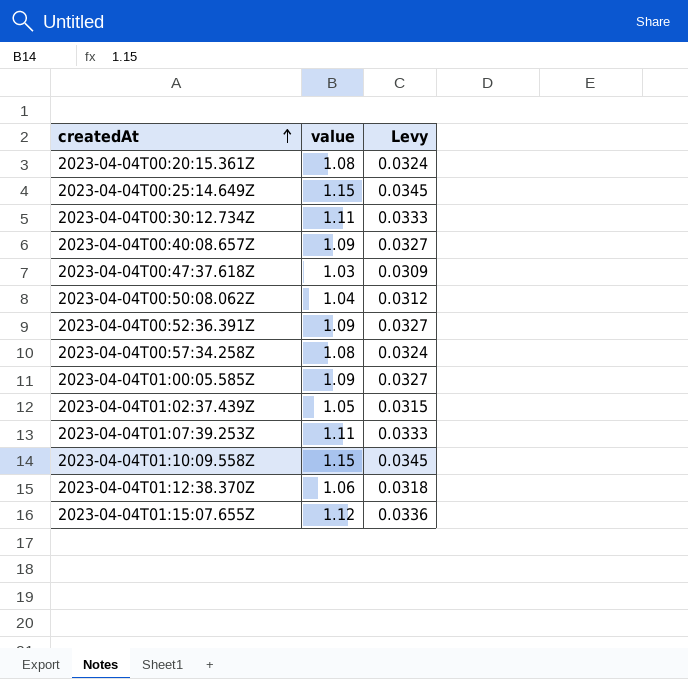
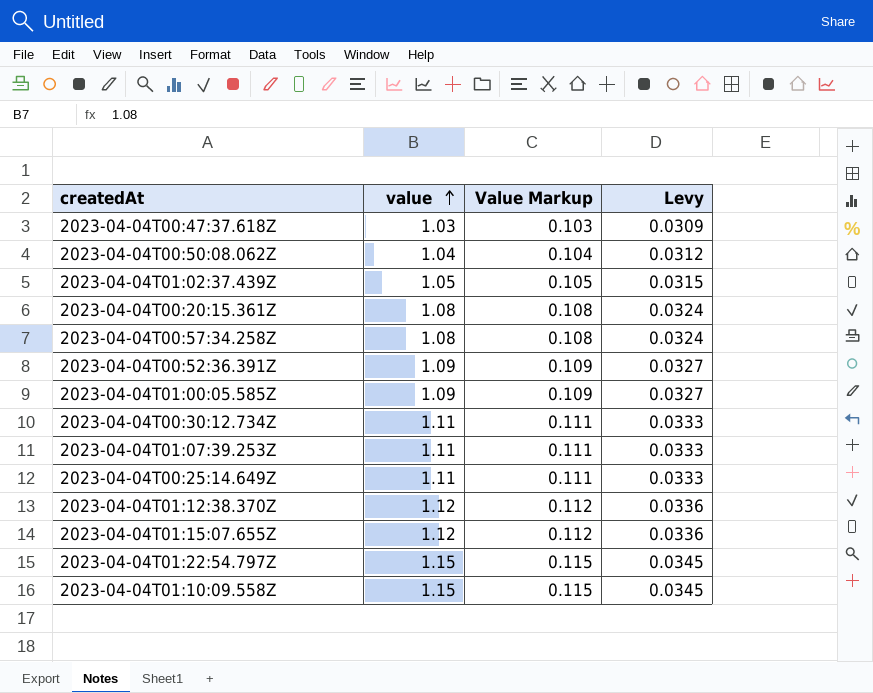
row order: createdAt ascending -> value ascending
column Value Markup | formula: none -> [value] * 0.1
row 2023-04-04T00:40:08.657Z: 1.09 | 0.0327 -> none
2023-04-04T00:25:14.649Z | value: 1.15 -> 1.11
2023-04-04T00:25:14.649Z | Levy: 0.0345 -> 0.0333
2023-04-04T01:12:38.370Z | value: 1.06 -> 1.12
2023-04-04T01:12:38.370Z | Levy: 0.0318 -> 0.0336
row 2023-04-04T01:22:54.797Z: none -> 1.15 | 0.115 | 0.0345

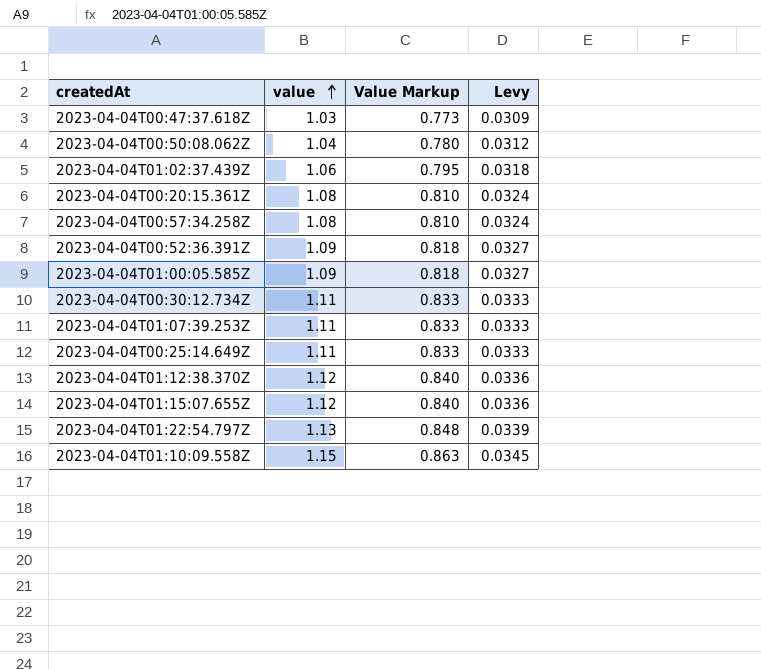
column Value Markup | formula: [value] * 0.1 -> [value] * 0.75
2023-04-04T01:02:37.439Z | value: 1.05 -> 1.06
2023-04-04T01:02:37.439Z | Levy: 0.0315 -> 0.0318
2023-04-04T01:22:54.797Z | value: 1.15 -> 1.13
2023-04-04T01:22:54.797Z | Levy: 0.0345 -> 0.0339

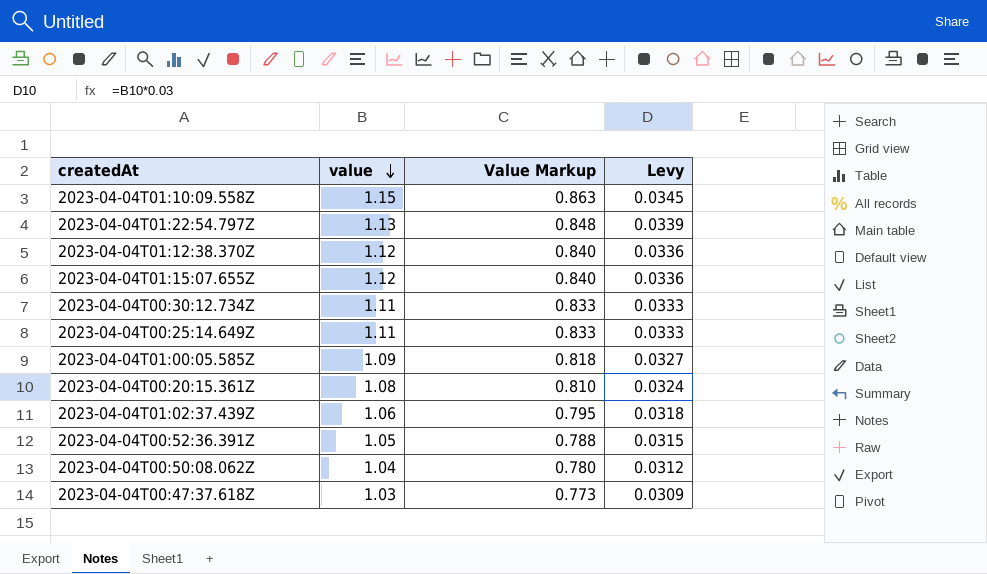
row order: value ascending -> value descending
row 2023-04-04T00:57:34.258Z: 1.08 | 0.810 | 0.0324 -> none
row 2023-04-04T01:07:39.253Z: 1.11 | 0.833 | 0.0333 -> none
2023-04-04T00:52:36.391Z | value: 1.09 -> 1.05
2023-04-04T00:52:36.391Z | Value Markup: 0.818 -> 0.788
2023-04-04T00:52:36.391Z | Levy: 0.0327 -> 0.0315

